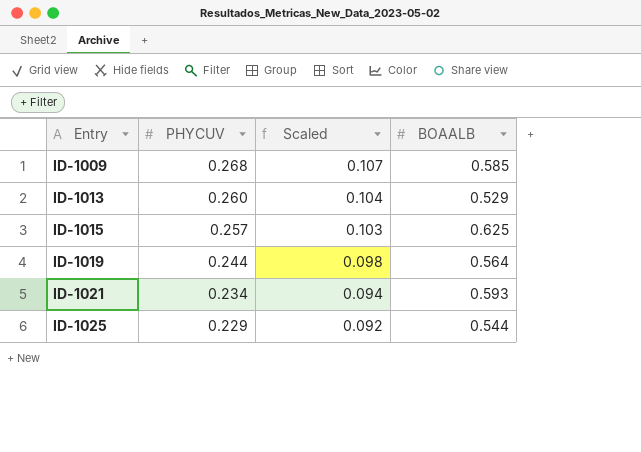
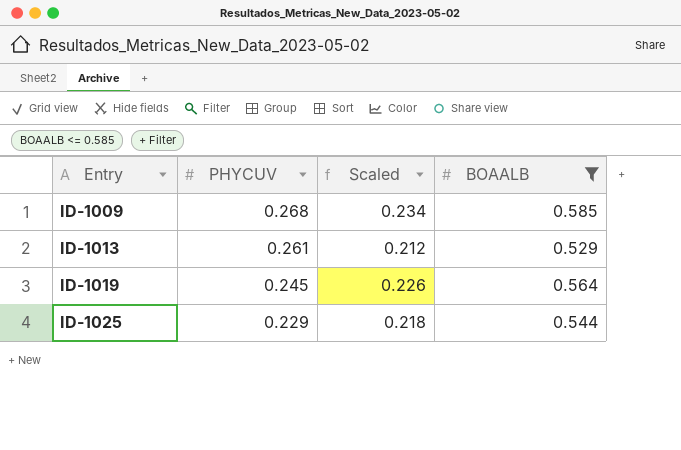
filter: none -> BOAALB <= 0.585
column Scaled | formula: [PHYCUV] * 0.4 -> [BOAALB] * 0.4
ID-1013 | PHYCUV: 0.260 -> 0.261
ID-1019 | PHYCUV: 0.244 -> 0.245

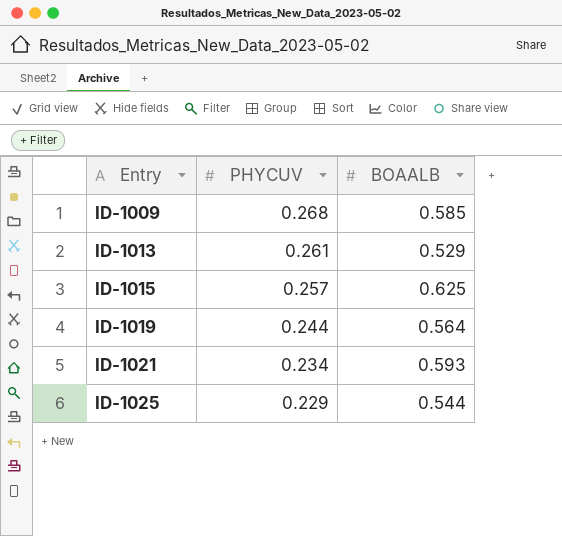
filter: BOAALB <= 0.585 -> none
column Scaled | formula: [BOAALB] * 0.4 -> none
ID-1019 | PHYCUV: 0.245 -> 0.244

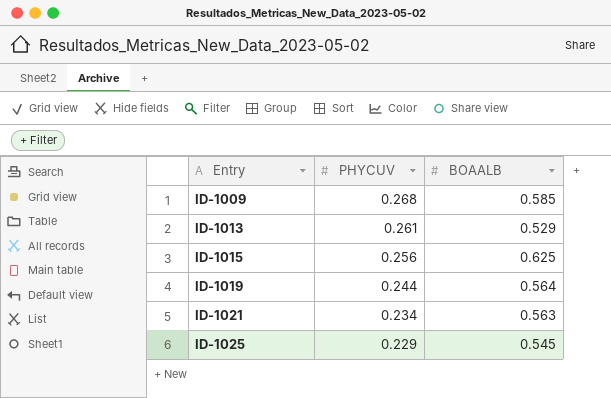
ID-1015 | PHYCUV: 0.257 -> 0.256
ID-1021 | BOAALB: 0.593 -> 0.563
ID-1025 | BOAALB: 0.544 -> 0.545

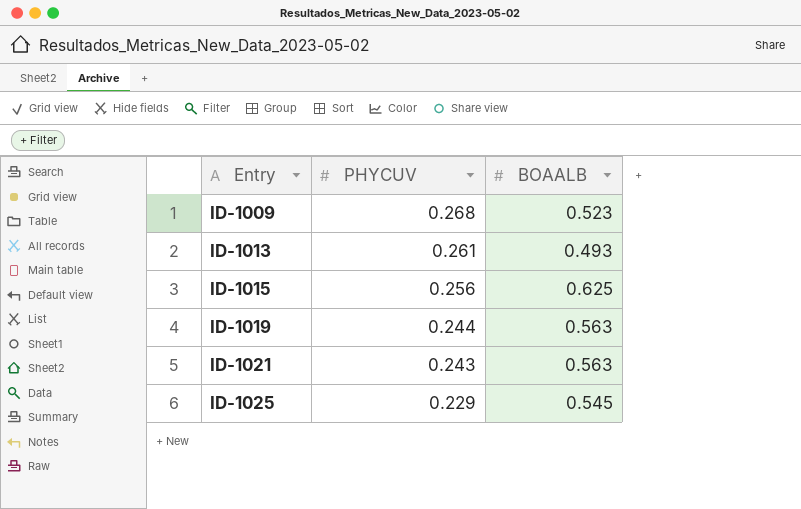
ID-1009 | BOAALB: 0.585 -> 0.523
ID-1013 | BOAALB: 0.529 -> 0.493
ID-1019 | BOAALB: 0.564 -> 0.563
ID-1021 | PHYCUV: 0.234 -> 0.243

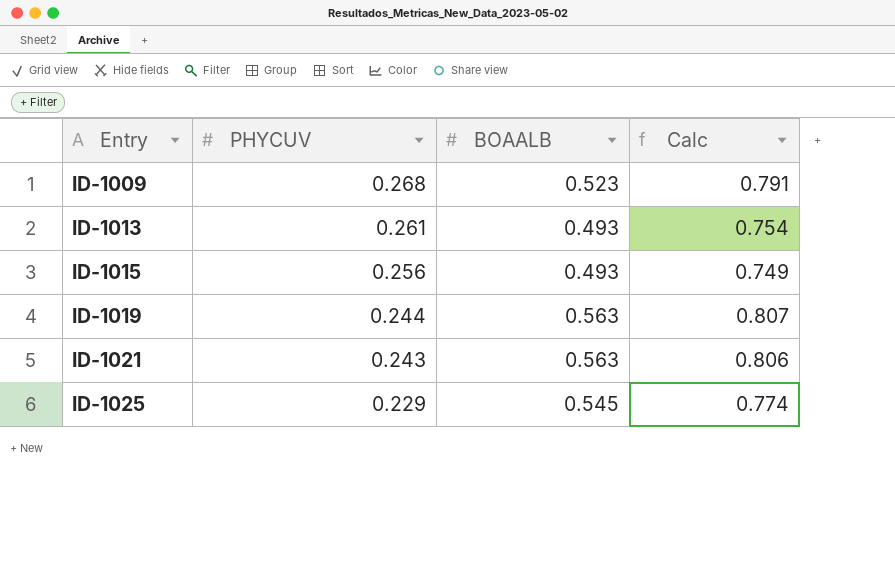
column Calc | formula: none -> [PHYCUV] + [BOAALB]
ID-1015 | BOAALB: 0.625 -> 0.493

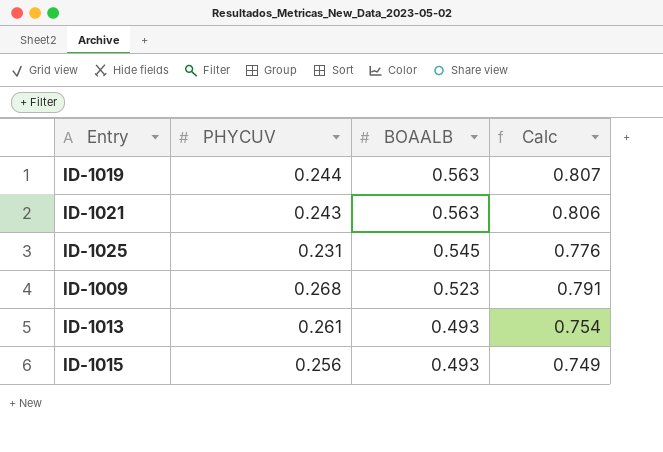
row order: Entry ascending -> BOAALB descending
ID-1025 | PHYCUV: 0.229 -> 0.231
ID-1025 | Calc: 0.774 -> 0.776

